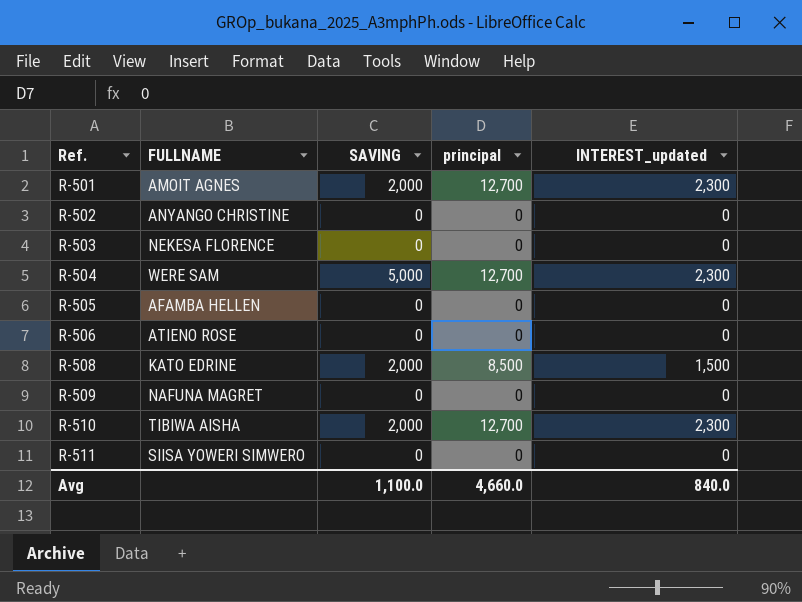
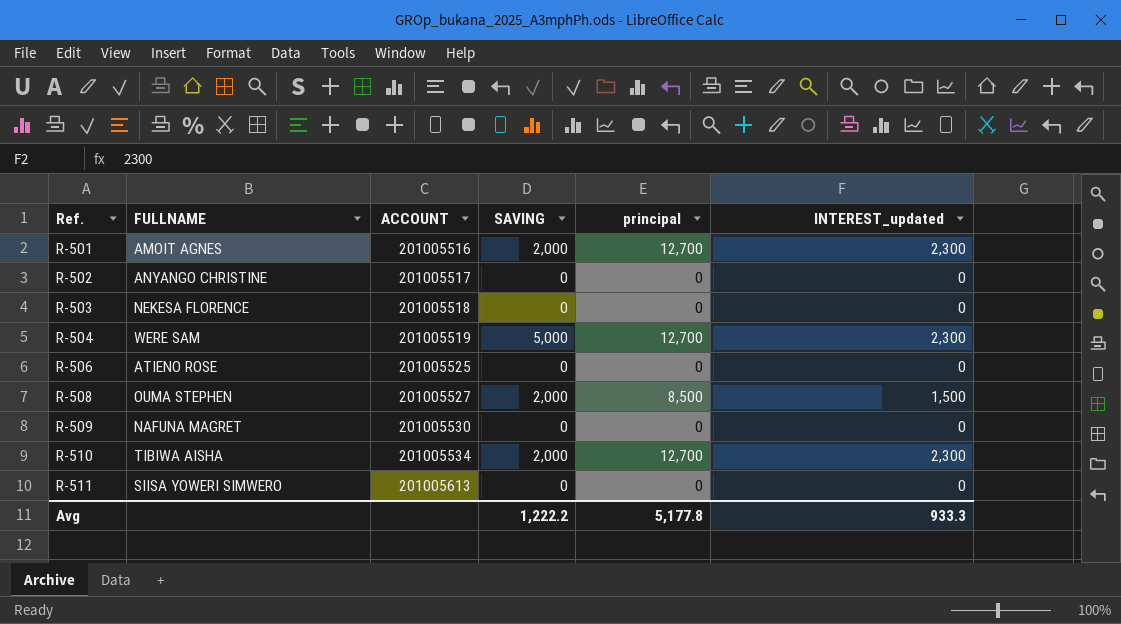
column ACCOUNT | position: none -> 3
row R-505: AFAMBA HELLEN | 0 | 0 | 0 -> none
R-508 | FULLNAME: KATO EDRINE -> OUMA STEPHEN
Avg | SAVING: 1,100.0 -> 1,222.2
Avg | principal: 4,660.0 -> 5,177.8
Avg | INTEREST_updated: 840.0 -> 933.3

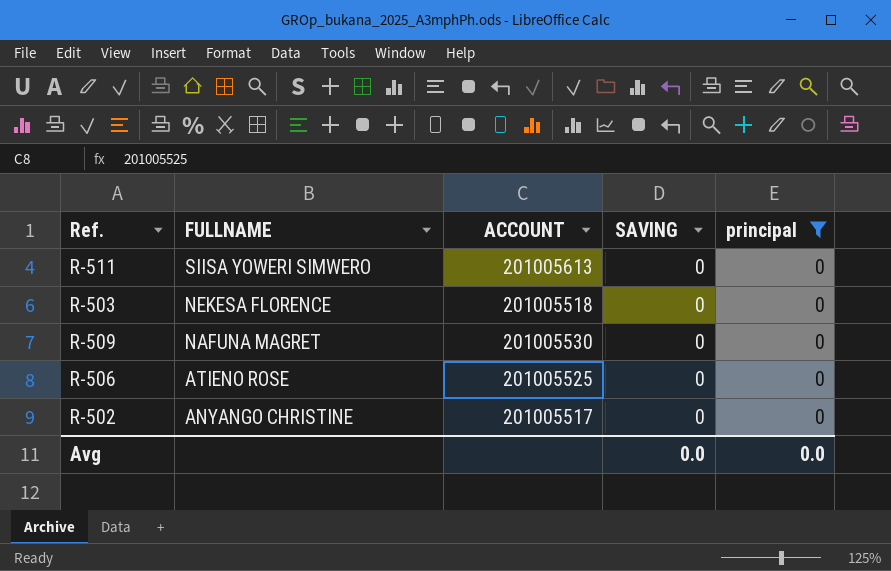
filter: none -> principal = 0
row order: Ref. ascending -> FULLNAME descending
column INTEREST_updated | position: 6 -> none
Avg | SAVING: 1,222.2 -> 0.0
Avg | principal: 5,177.8 -> 0.0

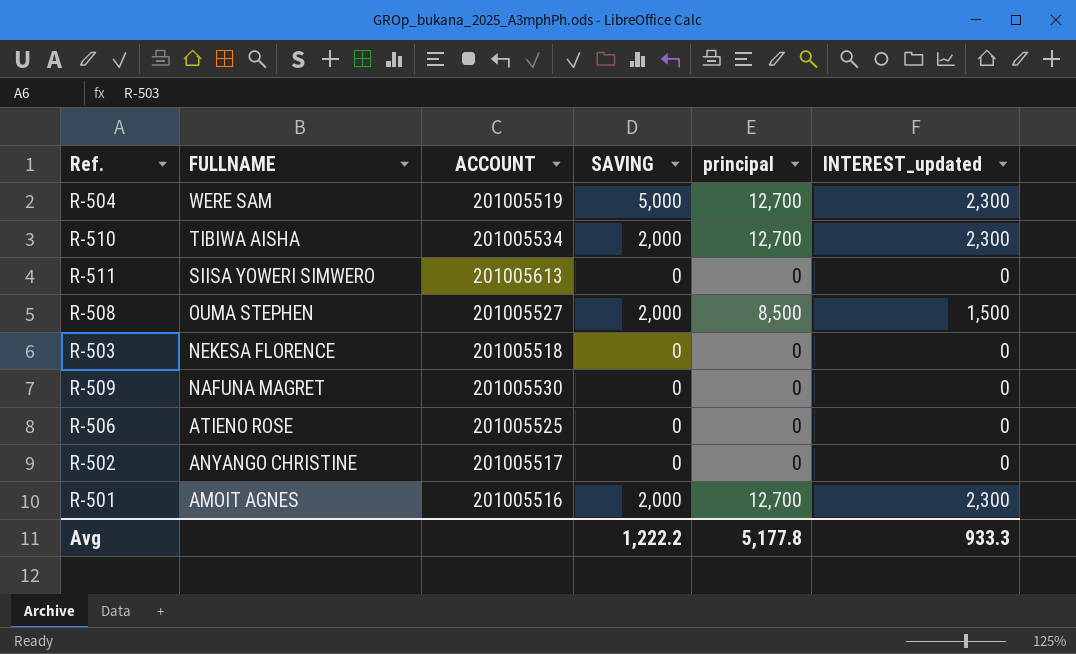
filter: principal = 0 -> none
column INTEREST_updated | position: none -> 6
Avg | SAVING: 0.0 -> 1,222.2
Avg | principal: 0.0 -> 5,177.8

